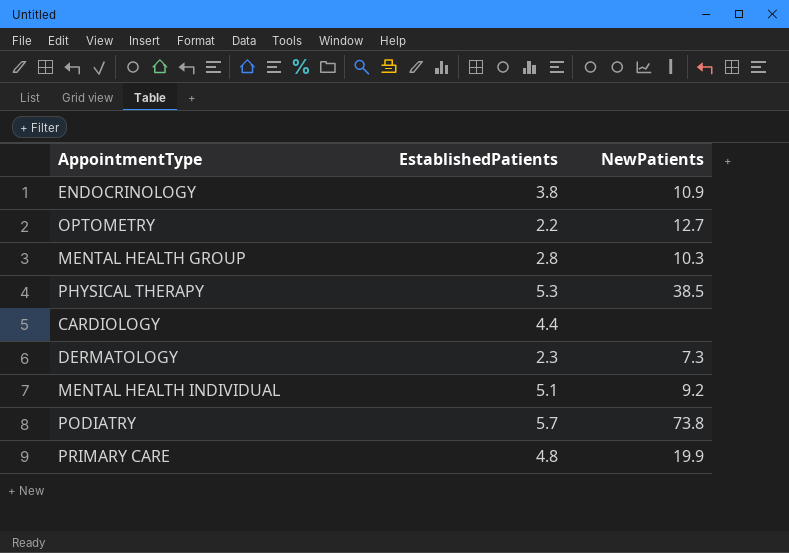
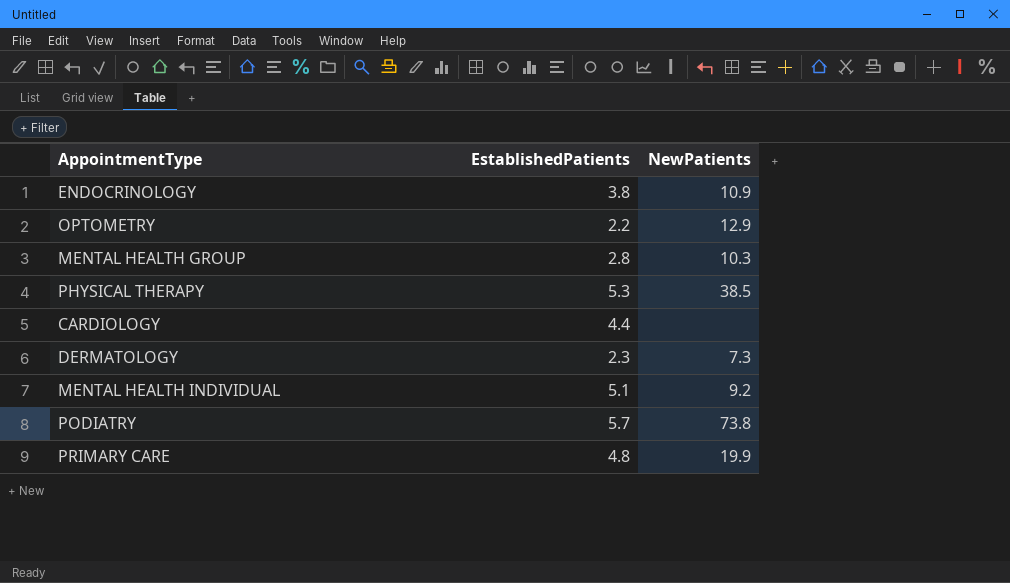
OPTOMETRY | NewPatients: 12.7 -> 12.9

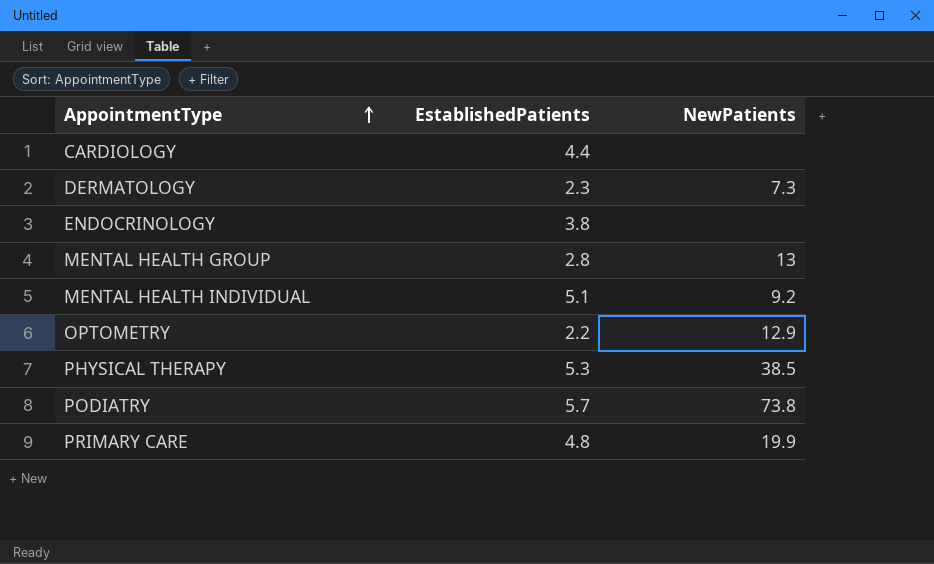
row order: none -> AppointmentType ascending
ENDOCRINOLOGY | NewPatients: 10.9 -> none
MENTAL HEALTH GROUP | NewPatients: 10.3 -> 13

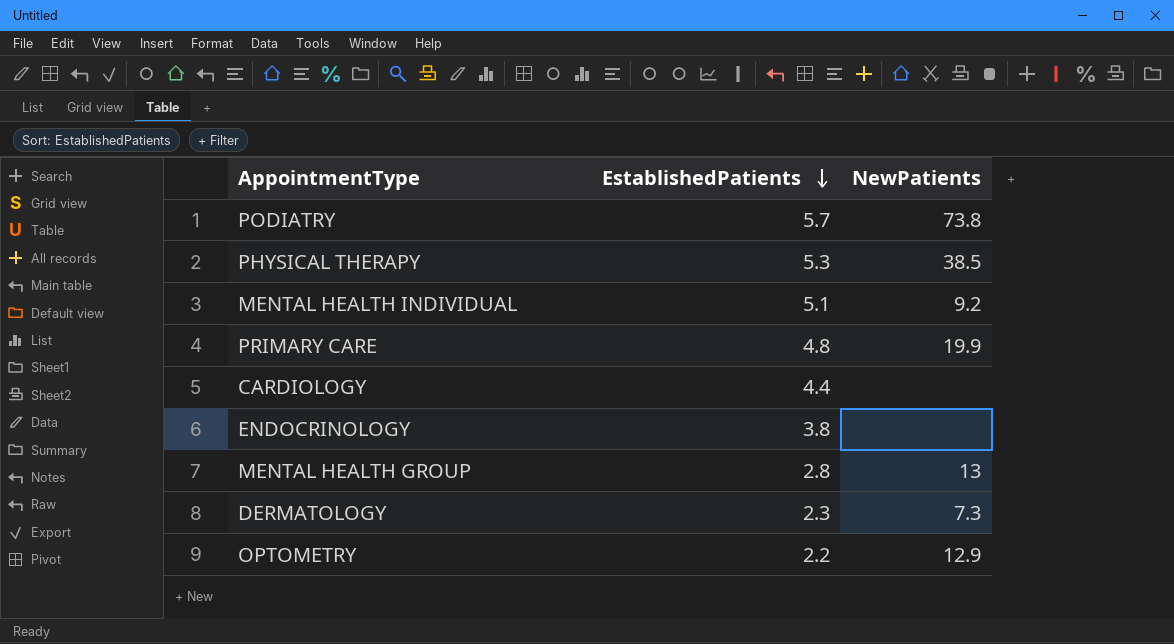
row order: AppointmentType ascending -> EstablishedPatients descending

